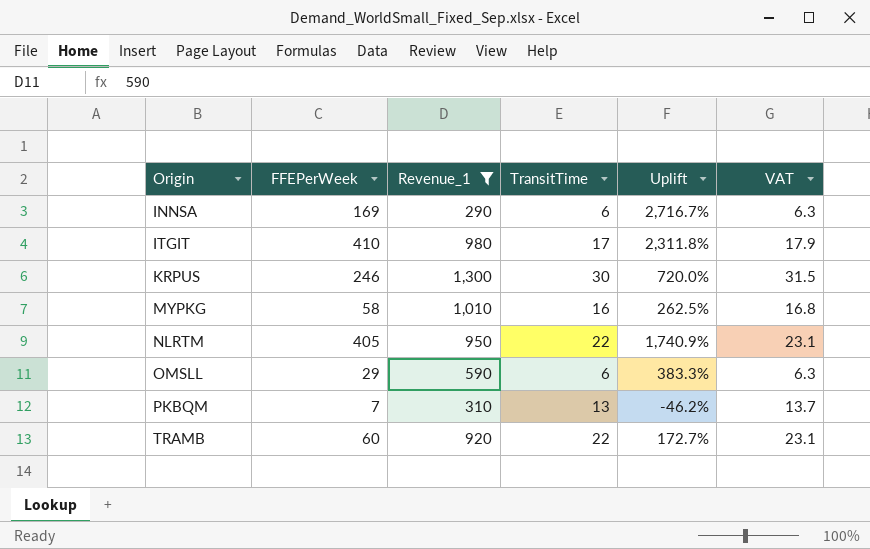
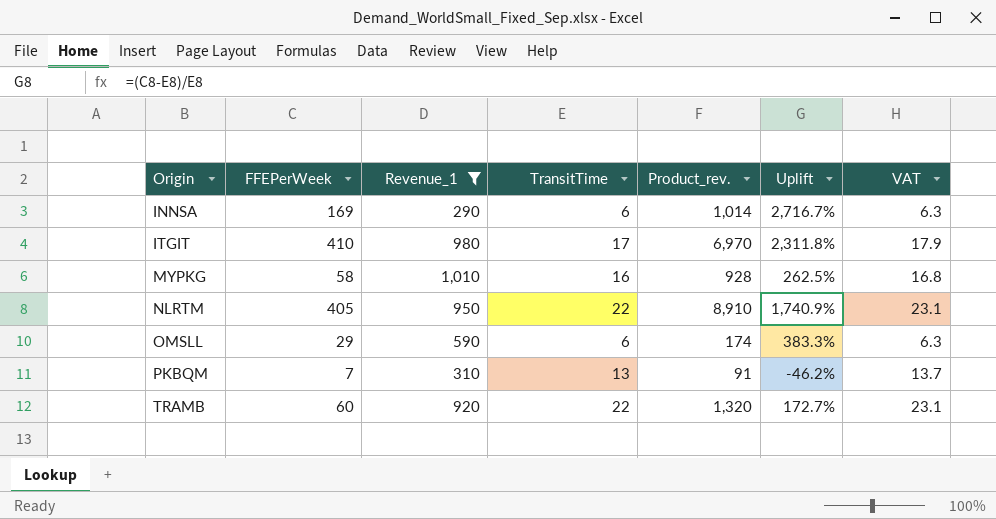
column Product_rev. | formula: none -> [FFEPerWeek] * [TransitTime]
row KRPUS: 246 | 1,300 | 30 | 720.0% | 31.5 -> none

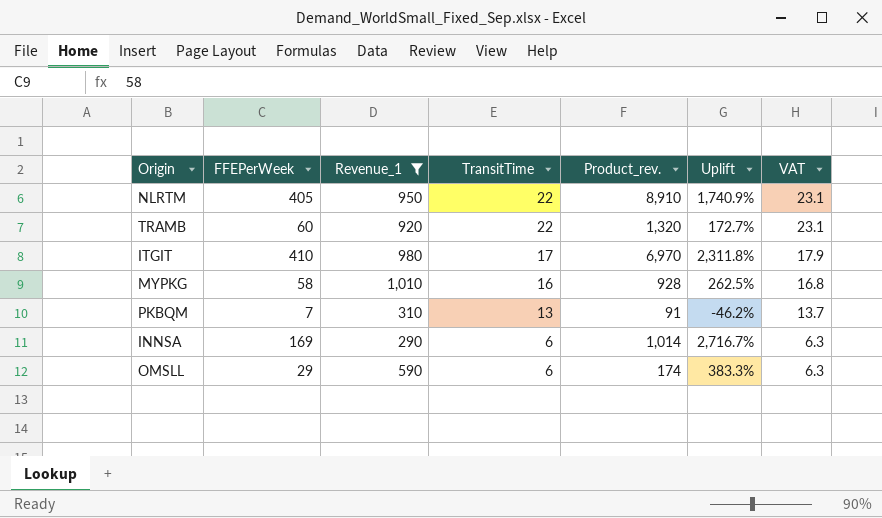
row order: Origin ascending -> TransitTime descending

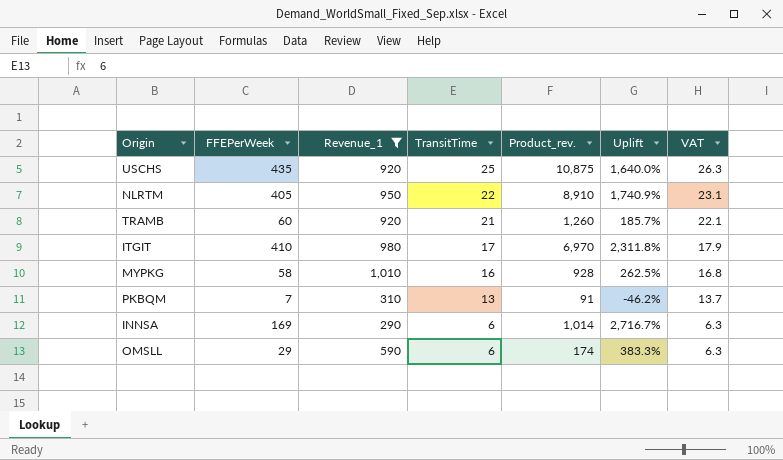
row USCHS: none -> 435 | 920 | 25 | 10,875 | 1,640.0% | 26.3
TRAMB | TransitTime: 22 -> 21
TRAMB | Product_rev.: 1,320 -> 1,260
TRAMB | Uplift: 172.7% -> 185.7%
TRAMB | VAT: 23.1 -> 22.1

